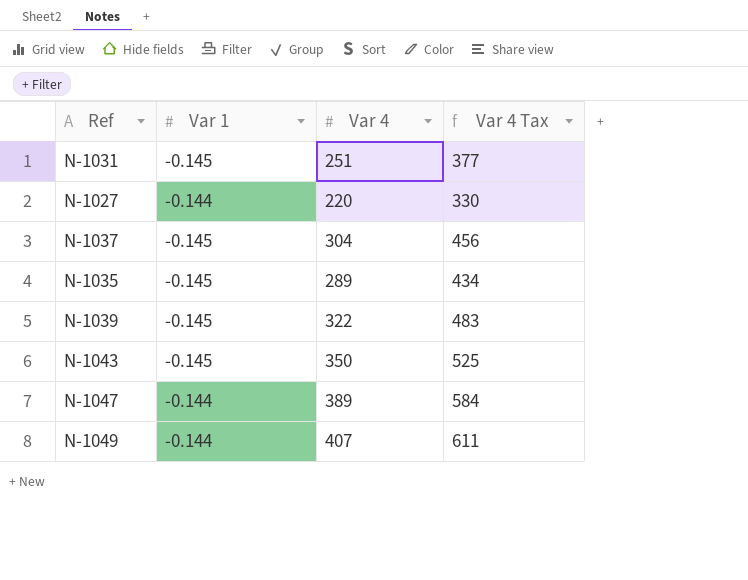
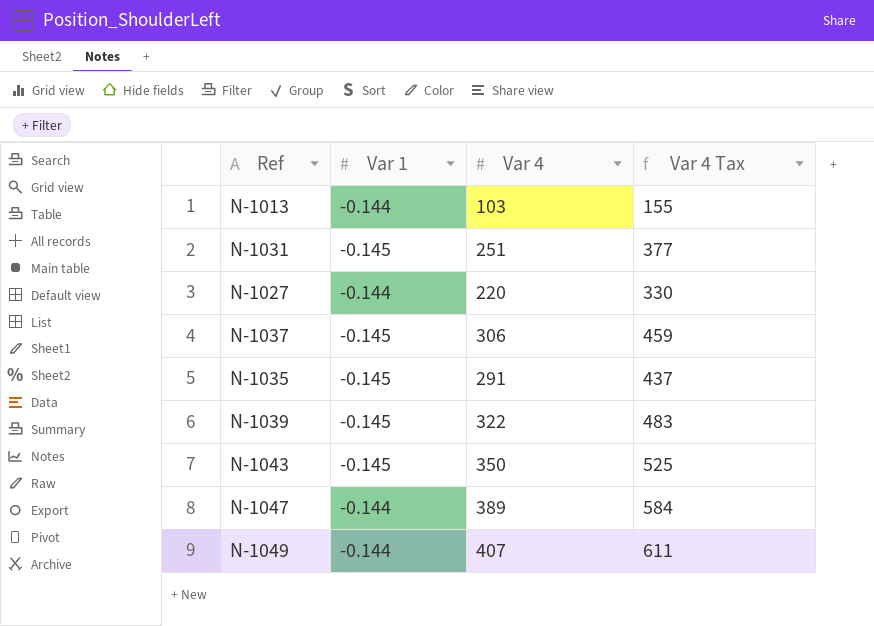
row N-1013: none -> -0.144 | 103 | 155
N-1037 | Var 4: 304 -> 306
N-1037 | Var 4 Tax: 456 -> 459
N-1035 | Var 4: 289 -> 291
N-1035 | Var 4 Tax: 434 -> 437

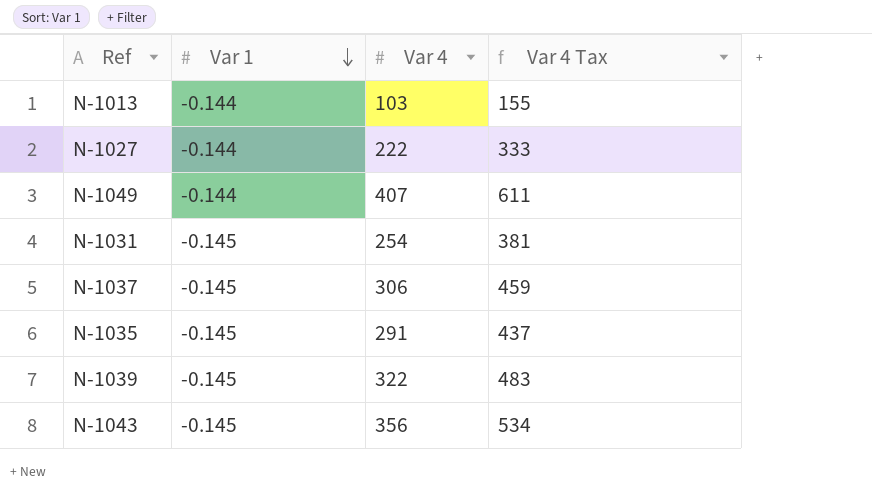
row order: none -> Var 1 descending
row N-1047: -0.144 | 389 | 584 -> none
N-1027 | Var 4: 220 -> 222
N-1027 | Var 4 Tax: 330 -> 333
N-1031 | Var 4: 251 -> 254
N-1031 | Var 4 Tax: 377 -> 381
N-1043 | Var 4: 350 -> 356
N-1043 | Var 4 Tax: 525 -> 534

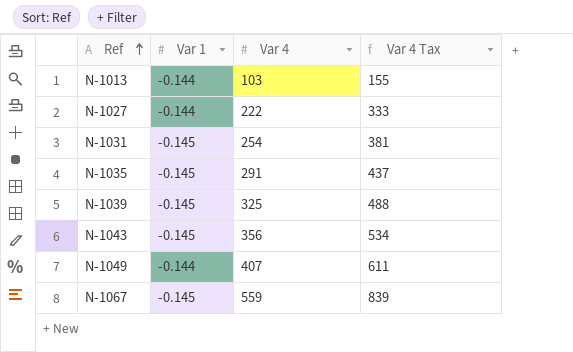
row order: Var 1 descending -> Ref ascending
row N-1037: -0.145 | 306 | 459 -> none
N-1039 | Var 4: 322 -> 325
N-1039 | Var 4 Tax: 483 -> 488
row N-1067: none -> -0.145 | 559 | 839

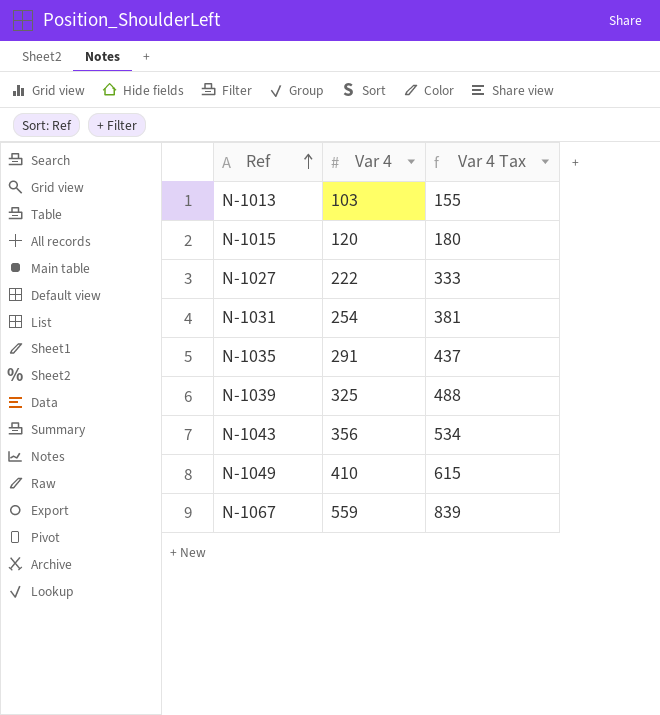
column Var 1 | position: 2 -> none
row N-1015: none -> 120 | 180
N-1049 | Var 4: 407 -> 410
N-1049 | Var 4 Tax: 611 -> 615

